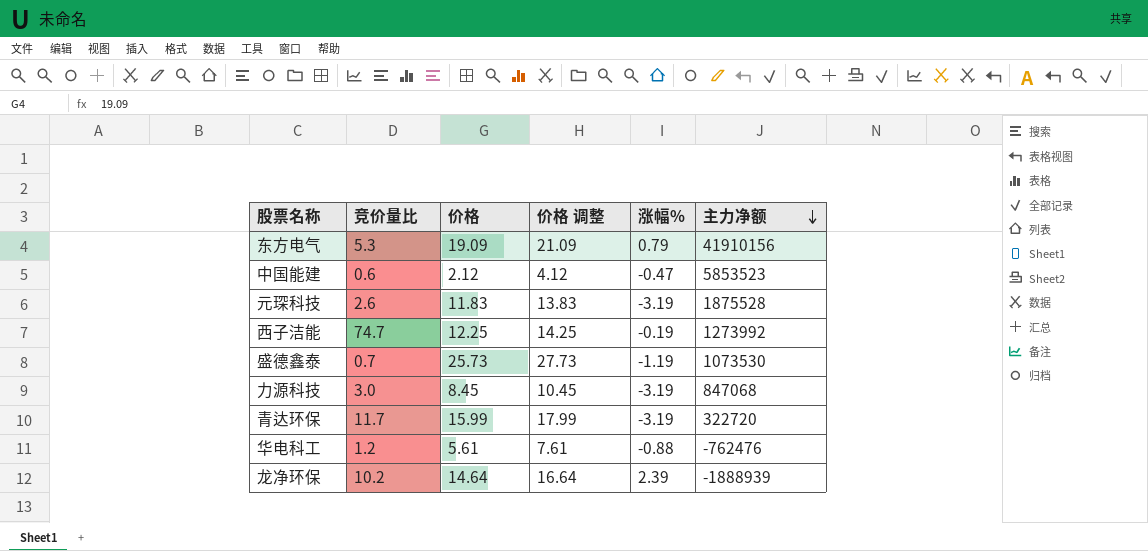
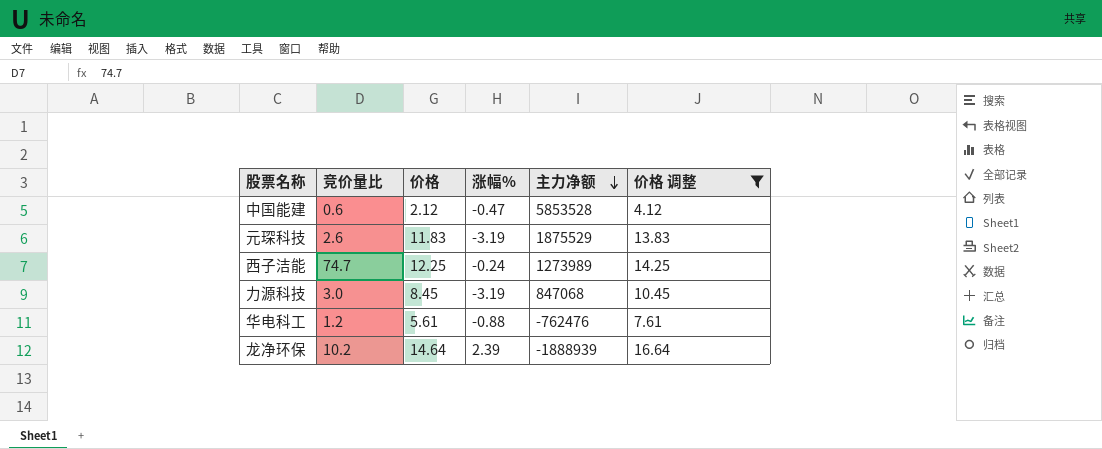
filter: none -> 价格 调整 <= 16.64
column 价格 调整 | position: 4 -> 6
中国能建 | 主力净额: 5853523 -> 5853528
元琛科技 | 主力净额: 1875528 -> 1875529
西子洁能 | 涨幅%: -0.19 -> -0.24
西子洁能 | 主力净额: 1273992 -> 1273989

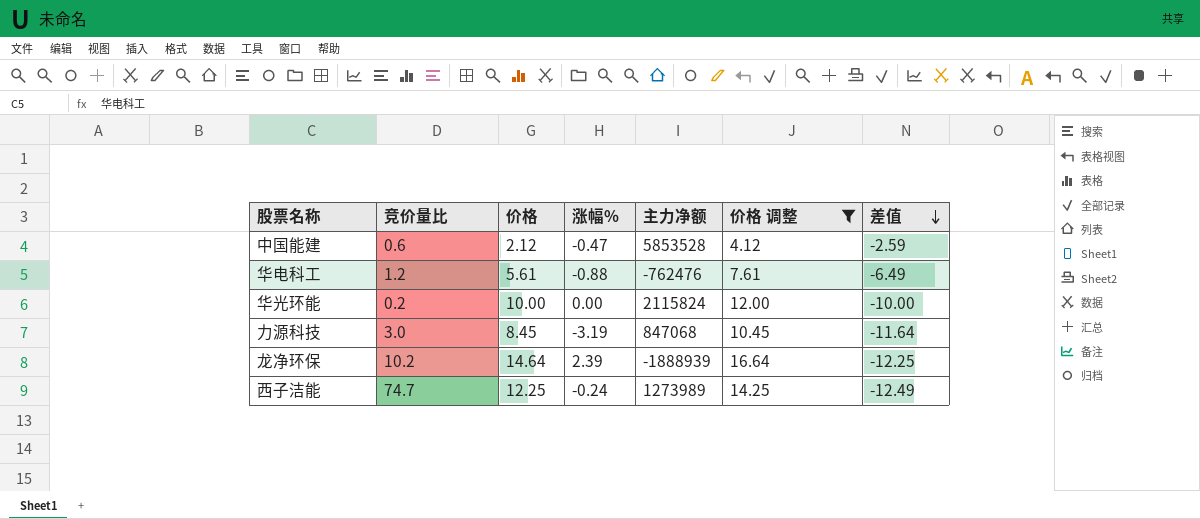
row order: 主力净额 descending -> 差值 descending
column 差值 | formula: none -> [涨幅%] - [价格]
row 元琛科技: 2.6 | 11.83 | -3.19 | 1875529 | 13.83 -> none
row 华光环能: none -> 0.2 | 10.00 | 0.00 | 2115824 | 12.00 | -10.00

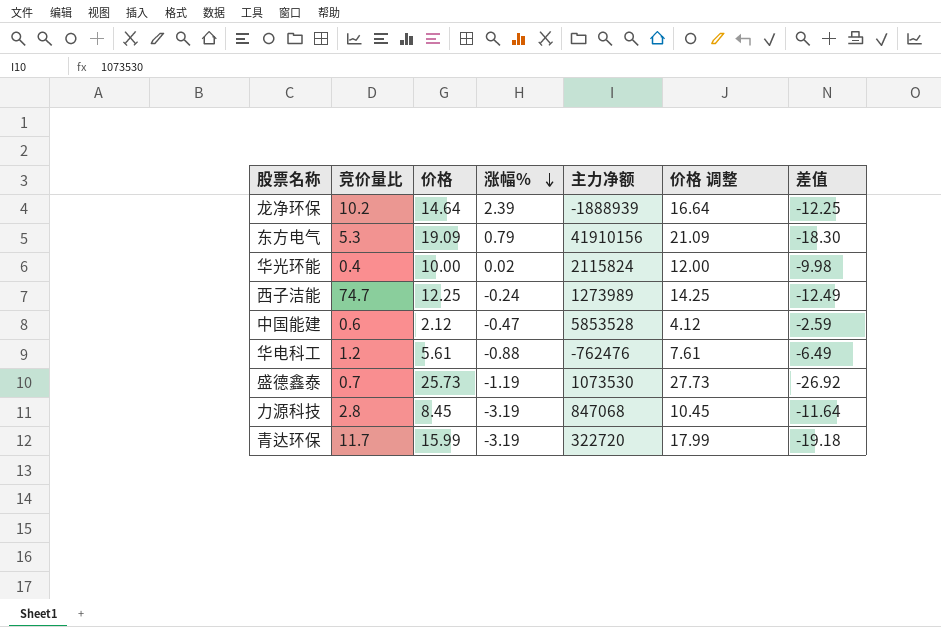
filter: 价格 调整 <= 16.64 -> none
row order: 差值 descending -> 涨幅% descending
华光环能 | 竞价量比: 0.2 -> 0.4
华光环能 | 涨幅%: 0.00 -> 0.02
华光环能 | 差值: -10.00 -> -9.98
力源科技 | 竞价量比: 3.0 -> 2.8

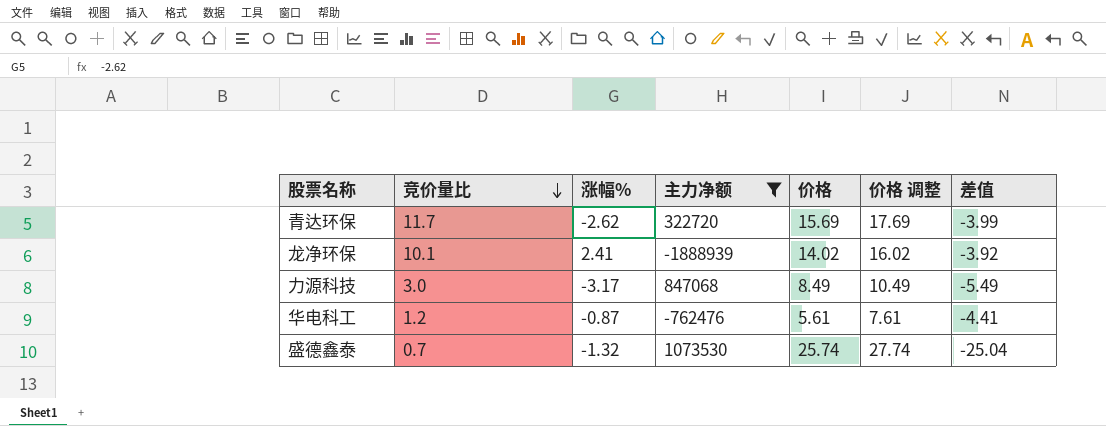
filter: none -> 主力净额 <= 1073530
row order: 涨幅% descending -> 竞价量比 descending
column 价格 | position: 3 -> 5
column 差值 | formula: [涨幅%] - [价格] -> [竞价量比] - [价格]
青达环保 | 涨幅%: -3.19 -> -2.62
青达环保 | 价格: 15.99 -> 15.69
青达环保 | 价格 调整: 17.99 -> 17.69
龙净环保 | 竞价量比: 10.2 -> 10.1
龙净环保 | 涨幅%: 2.39 -> 2.41
龙净环保 | 价格: 14.64 -> 14.02
龙净环保 | 价格 调整: 16.64 -> 16.02
力源科技 | 竞价量比: 2.8 -> 3.0
力源科技 | 涨幅%: -3.19 -> -3.17
力源科技 | 价格: 8.45 -> 8.49
力源科技 | 价格 调整: 10.45 -> 10.49
华电科工 | 涨幅%: -0.88 -> -0.87
盛德鑫泰 | 涨幅%: -1.19 -> -1.32
盛德鑫泰 | 价格: 25.73 -> 25.74
盛德鑫泰 | 价格 调整: 27.73 -> 27.74

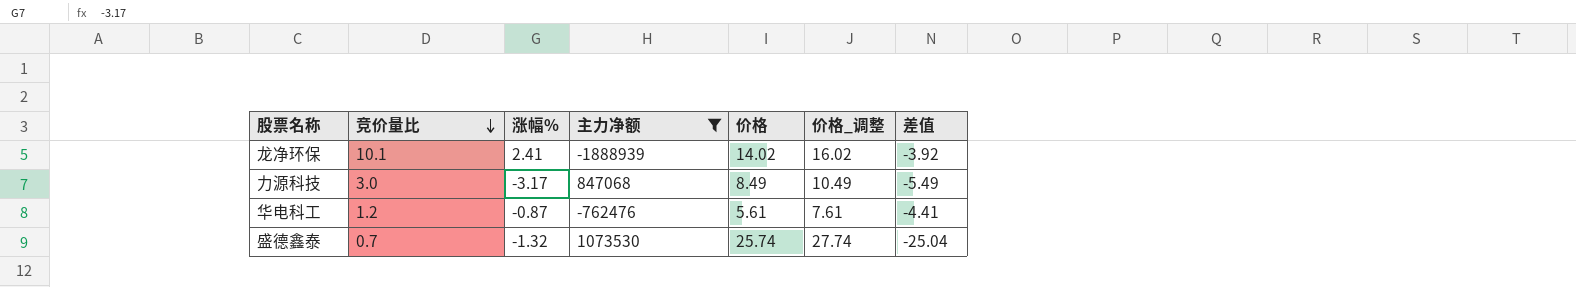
column name: 价格 调整 -> 价格_调整
row 青达环保: 11.7 | -2.62 | 322720 | 15.69 | 17.69 | -3.99 -> none

